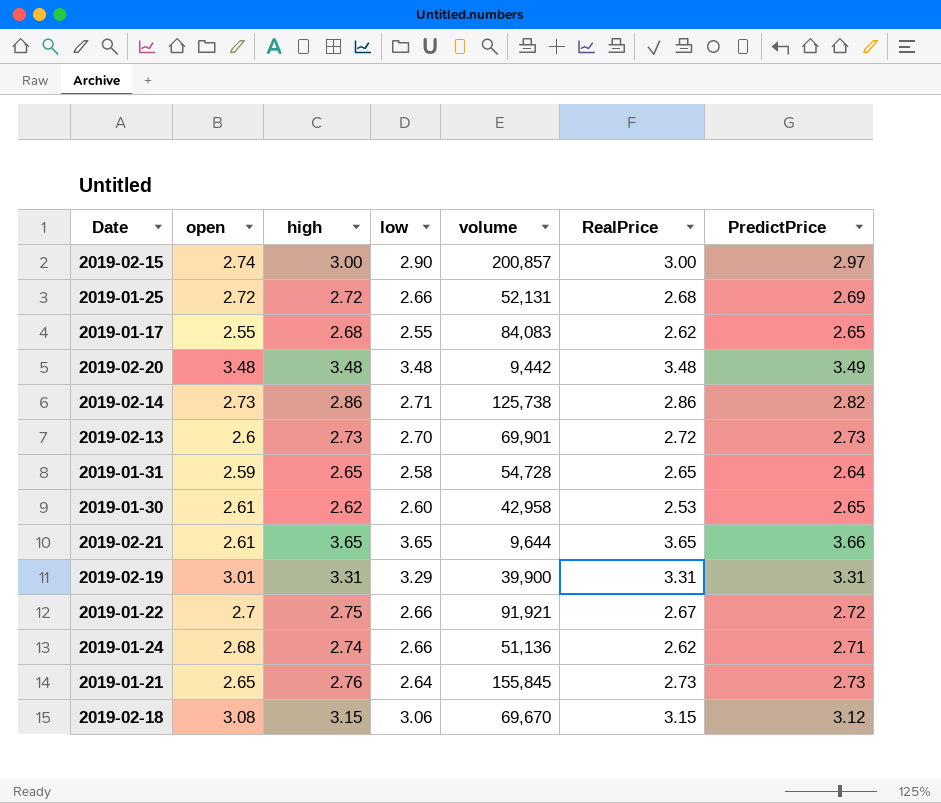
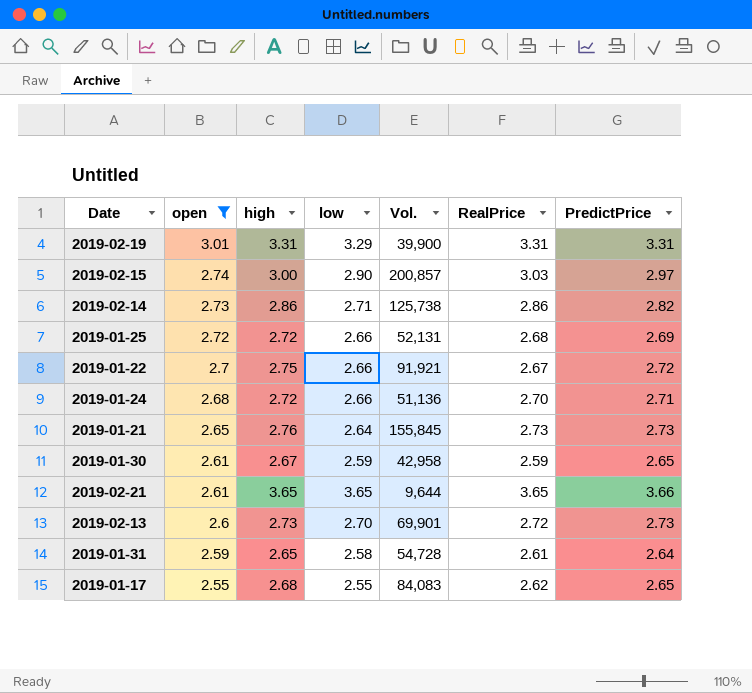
filter: none -> open <= 3.01
row order: none -> open descending
column name: volume -> Vol.
2019-02-15 | RealPrice: 3.00 -> 3.03
2019-01-24 | high: 2.74 -> 2.72
2019-01-24 | RealPrice: 2.62 -> 2.70
2019-01-30 | high: 2.62 -> 2.67
2019-01-30 | low: 2.60 -> 2.59
2019-01-30 | RealPrice: 2.53 -> 2.59
2019-01-31 | RealPrice: 2.65 -> 2.61

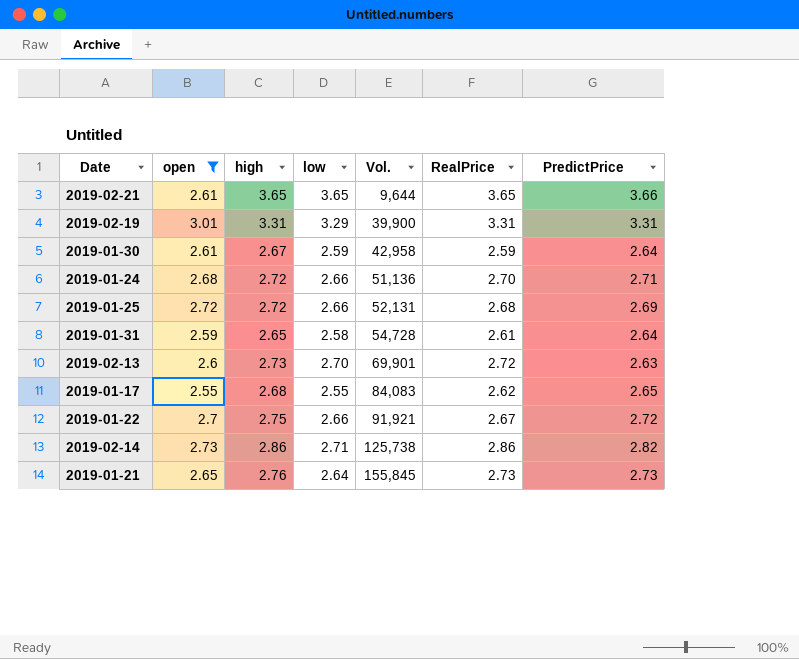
row order: open descending -> Vol. ascending
row 2019-02-15: 2.74 | 3.00 | 2.90 | 200,857 | 3.03 | 2.97 -> none
2019-01-30 | PredictPrice: 2.65 -> 2.64
2019-02-13 | PredictPrice: 2.73 -> 2.63

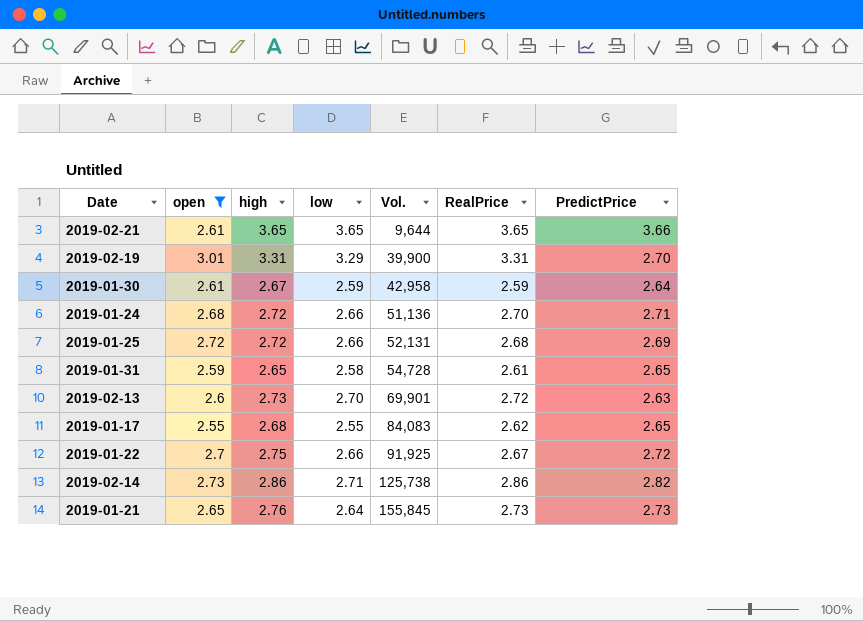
2019-02-19 | PredictPrice: 3.31 -> 2.70
2019-01-31 | PredictPrice: 2.64 -> 2.65
2019-01-22 | Vol.: 91,921 -> 91,925

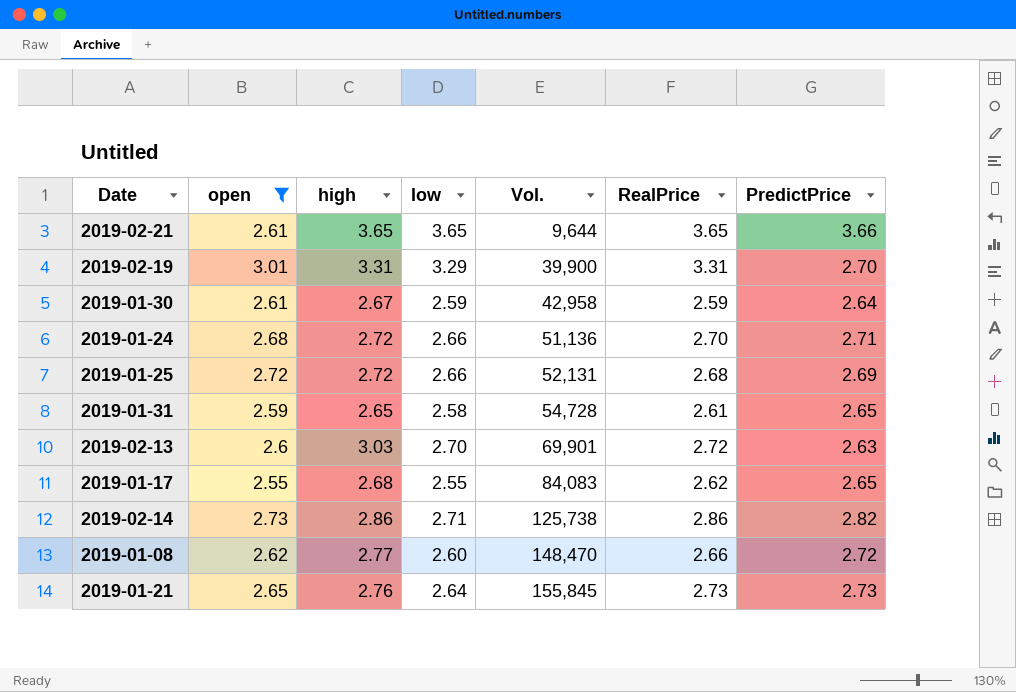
row 2019-01-22: 2.7 | 2.75 | 2.66 | 91,925 | 2.67 | 2.72 -> none
2019-02-13 | high: 2.73 -> 3.03
row 2019-01-08: none -> 2.62 | 2.77 | 2.60 | 148,470 | 2.66 | 2.72

